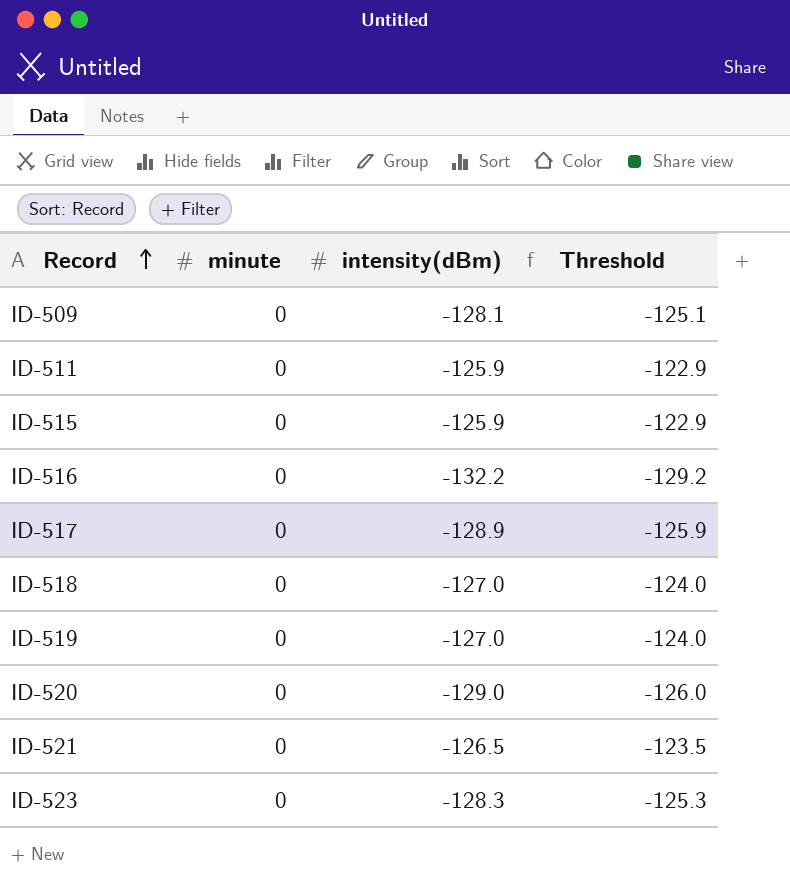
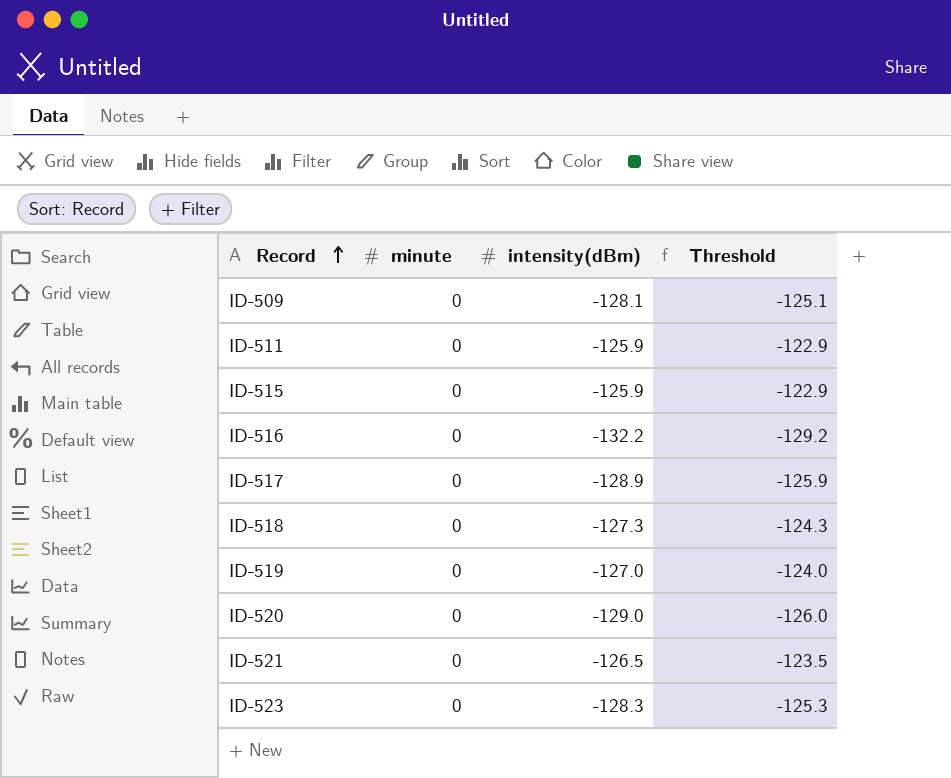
ID-518 | intensity(dBm): -127.0 -> -127.3
ID-518 | Threshold: -124.0 -> -124.3

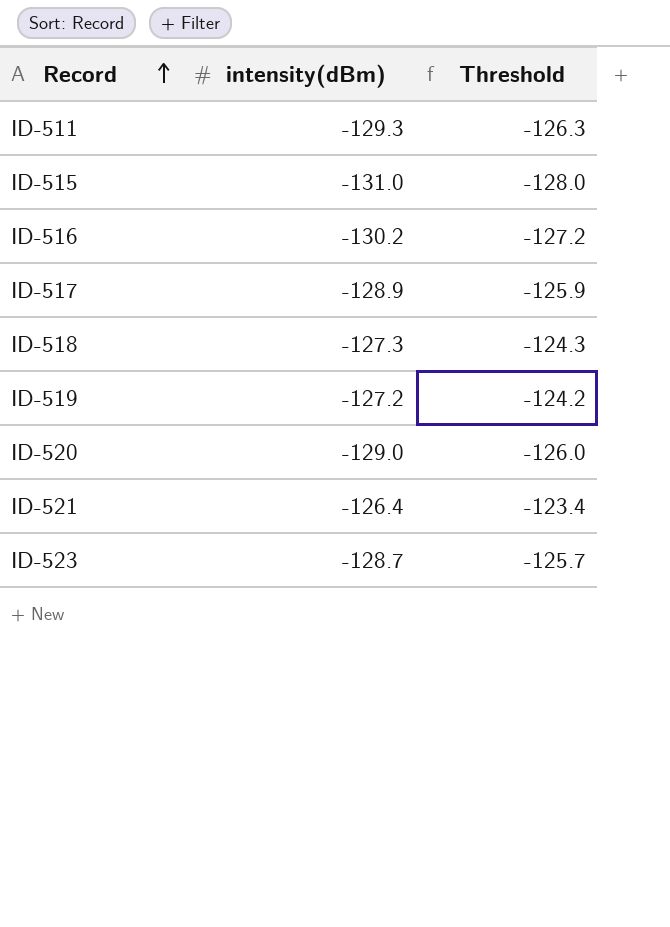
column minute | position: 2 -> none
row ID-509: 0 | -128.1 | -125.1 -> none
ID-511 | intensity(dBm): -125.9 -> -129.3
ID-511 | Threshold: -122.9 -> -126.3
ID-515 | intensity(dBm): -125.9 -> -131.0
ID-515 | Threshold: -122.9 -> -128.0
ID-516 | intensity(dBm): -132.2 -> -130.2
ID-516 | Threshold: -129.2 -> -127.2
ID-519 | intensity(dBm): -127.0 -> -127.2
ID-519 | Threshold: -124.0 -> -124.2
ID-521 | intensity(dBm): -126.5 -> -126.4
ID-521 | Threshold: -123.5 -> -123.4
ID-523 | intensity(dBm): -128.3 -> -128.7
ID-523 | Threshold: -125.3 -> -125.7

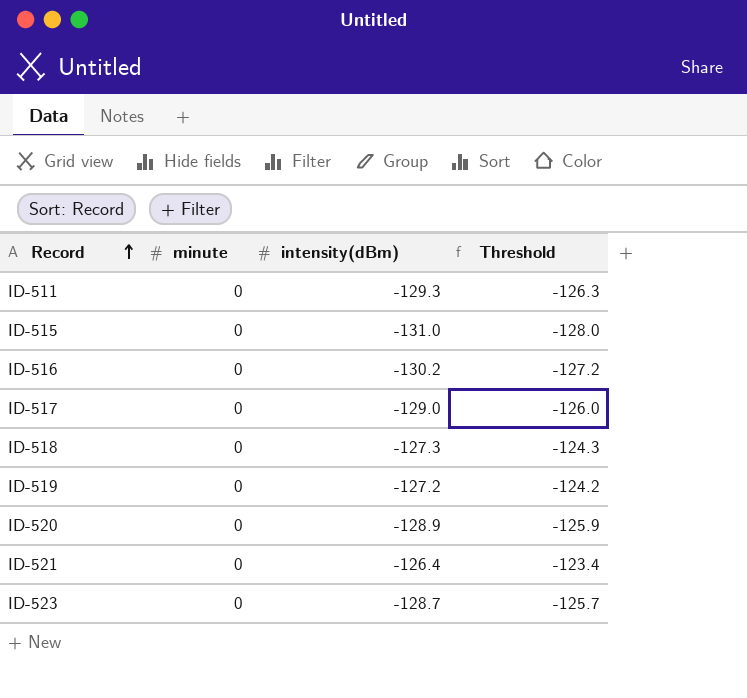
column minute | position: none -> 2
ID-517 | intensity(dBm): -128.9 -> -129.0
ID-517 | Threshold: -125.9 -> -126.0
ID-520 | intensity(dBm): -129.0 -> -128.9
ID-520 | Threshold: -126.0 -> -125.9

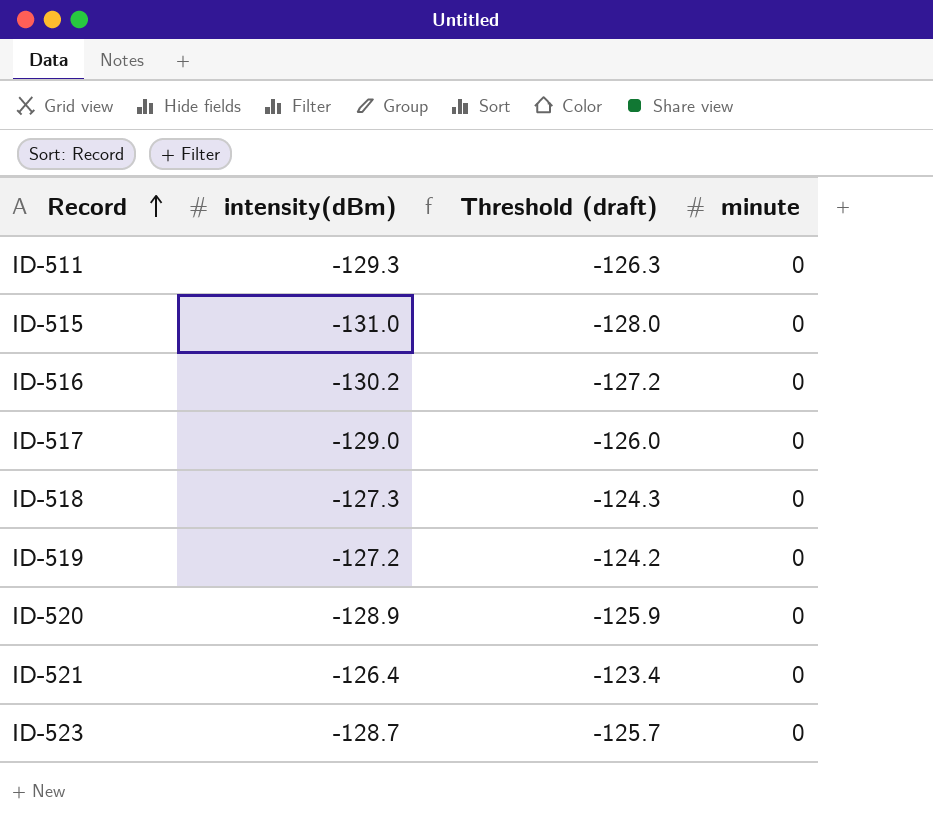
column name: Threshold -> Threshold (draft)
column minute | position: 2 -> 4

